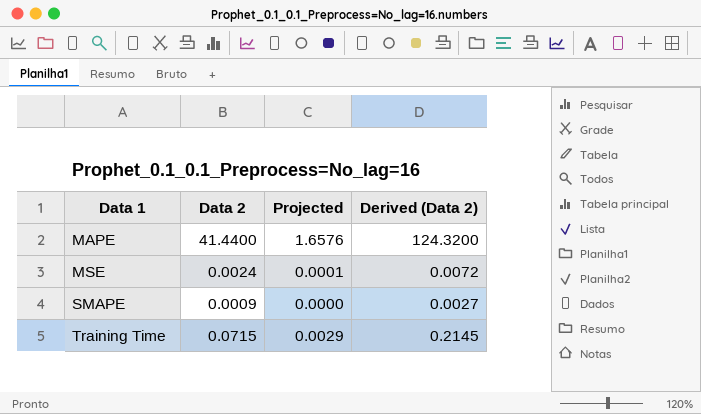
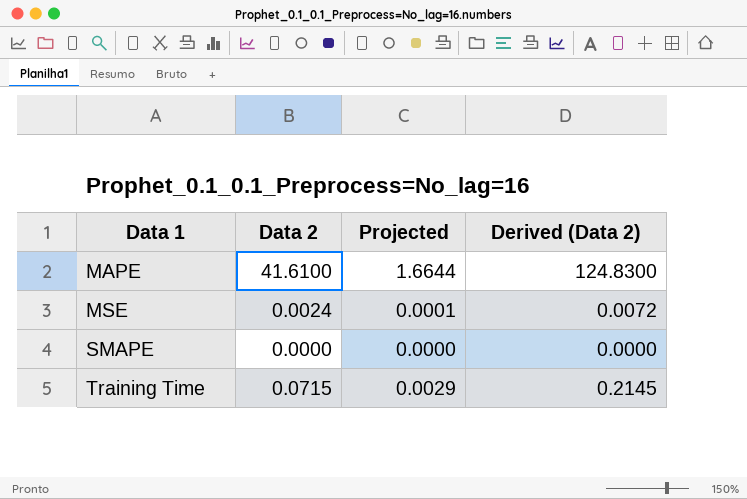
MAPE | Data 2: 41.4400 -> 41.6100
MAPE | Projected: 1.6576 -> 1.6644
MAPE | Derived (Data 2): 124.3200 -> 124.8300
SMAPE | Data 2: 0.0009 -> 0.0000
SMAPE | Derived (Data 2): 0.0027 -> 0.0000

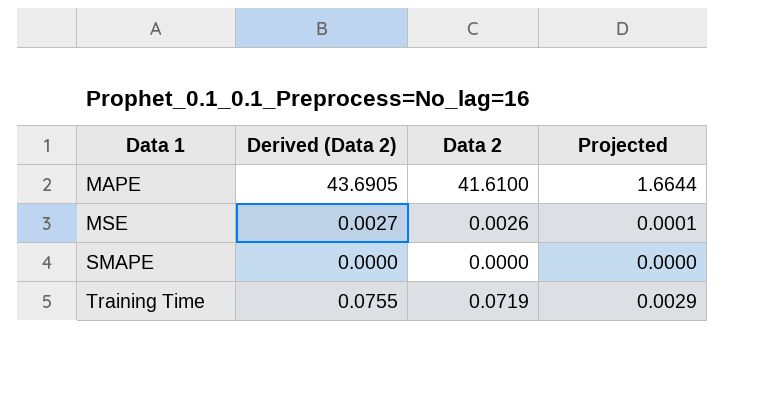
column Derived (Data 2) | formula: [Data 2] * 3 -> [Data 2] * 1.05
column Derived (Data 2) | position: 4 -> 2
MSE | Data 2: 0.0024 -> 0.0026
Training Time | Data 2: 0.0715 -> 0.0719

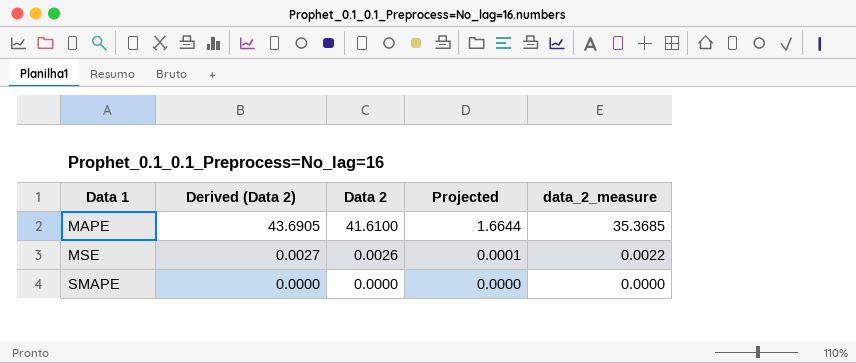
column data_2_measure | formula: none -> [Data 2] * 0.85
row Training Time: 0.0755 | 0.0719 | 0.0029 -> none

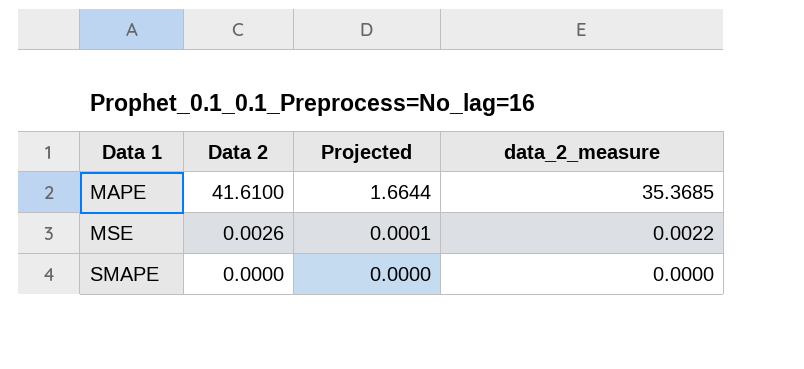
column Derived (Data 2) | formula: [Data 2] * 1.05 -> none

